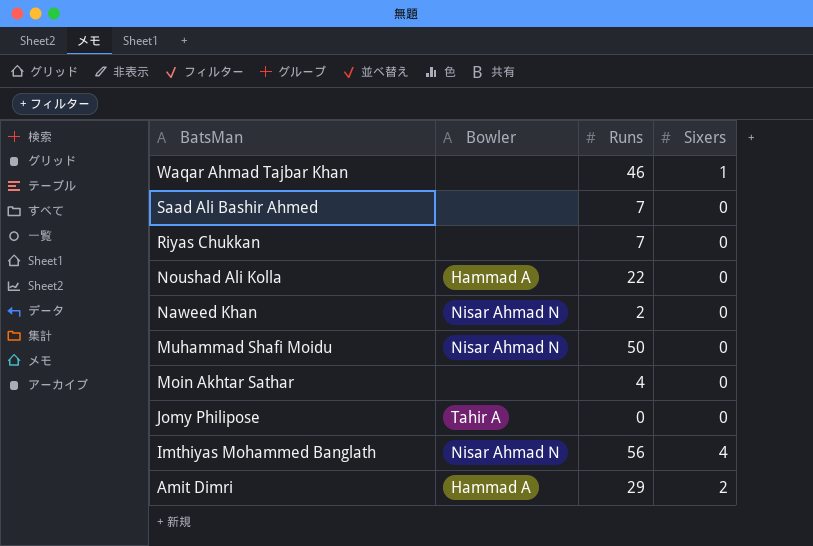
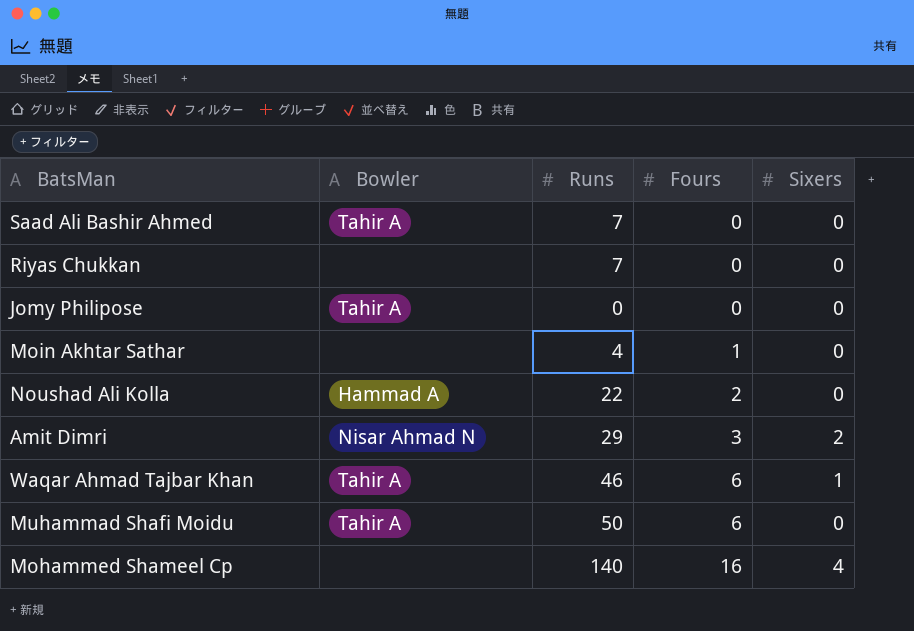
row order: BatsMan descending -> Fours ascending
column Fours | position: none -> 4
row Naweed Khan: Nisar Ahmad N | 2 | 0 -> none
row Imthiyas Mohammed Banglath: Nisar Ahmad N | 56 | 4 -> none
Saad Ali Bashir Ahmed | Bowler: none -> Tahir A
Amit Dimri | Bowler: Hammad A -> Nisar Ahmad N
Waqar Ahmad Tajbar Khan | Bowler: none -> Tahir A
Muhammad Shafi Moidu | Bowler: Nisar Ahmad N -> Tahir A
row Mohammed Shameel Cp: none -> none | 140 | 16 | 4

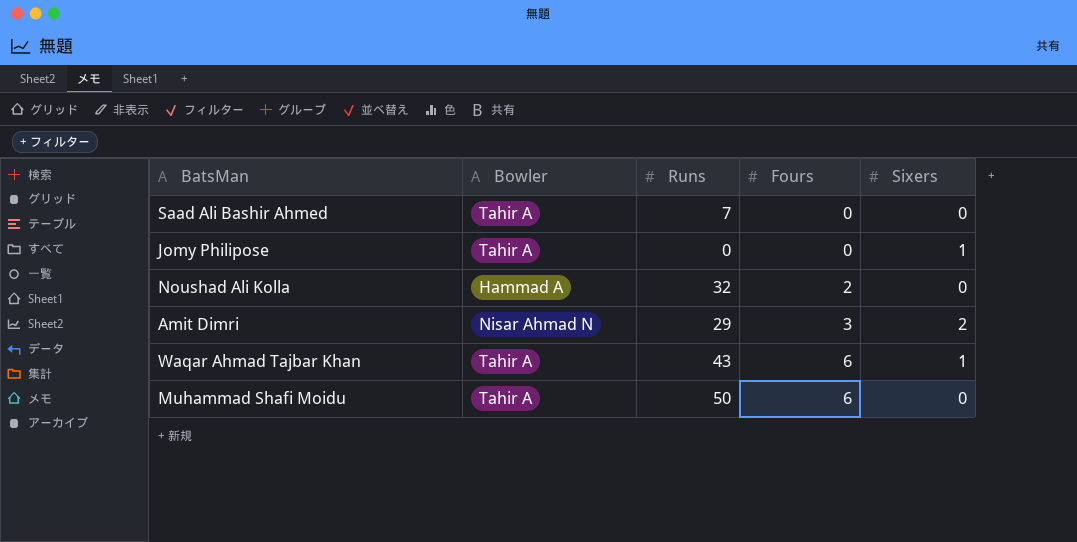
row Riyas Chukkan: none | 7 | 0 | 0 -> none
row Moin Akhtar Sathar: none | 4 | 1 | 0 -> none
row Mohammed Shameel Cp: none | 140 | 16 | 4 -> none
Jomy Philipose | Sixers: 0 -> 1
Noushad Ali Kolla | Runs: 22 -> 32
Waqar Ahmad Tajbar Khan | Runs: 46 -> 43

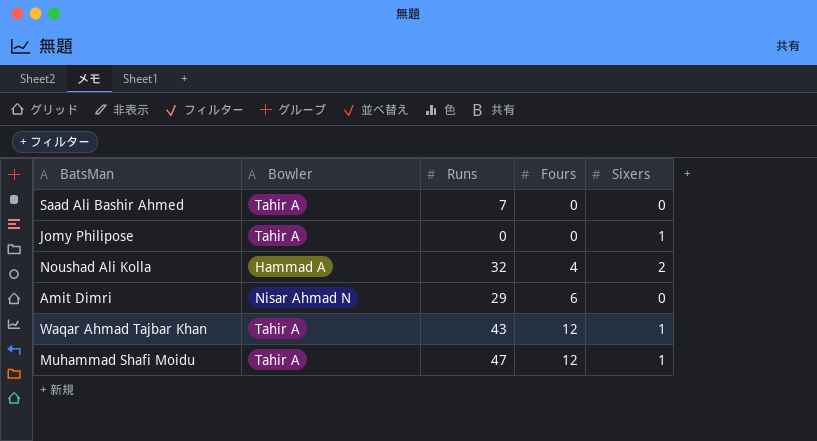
Noushad Ali Kolla | Fours: 2 -> 4
Noushad Ali Kolla | Sixers: 0 -> 2
Amit Dimri | Fours: 3 -> 6
Amit Dimri | Sixers: 2 -> 0
Waqar Ahmad Tajbar Khan | Fours: 6 -> 12
Muhammad Shafi Moidu | Runs: 50 -> 47
Muhammad Shafi Moidu | Fours: 6 -> 12
Muhammad Shafi Moidu | Sixers: 0 -> 1

